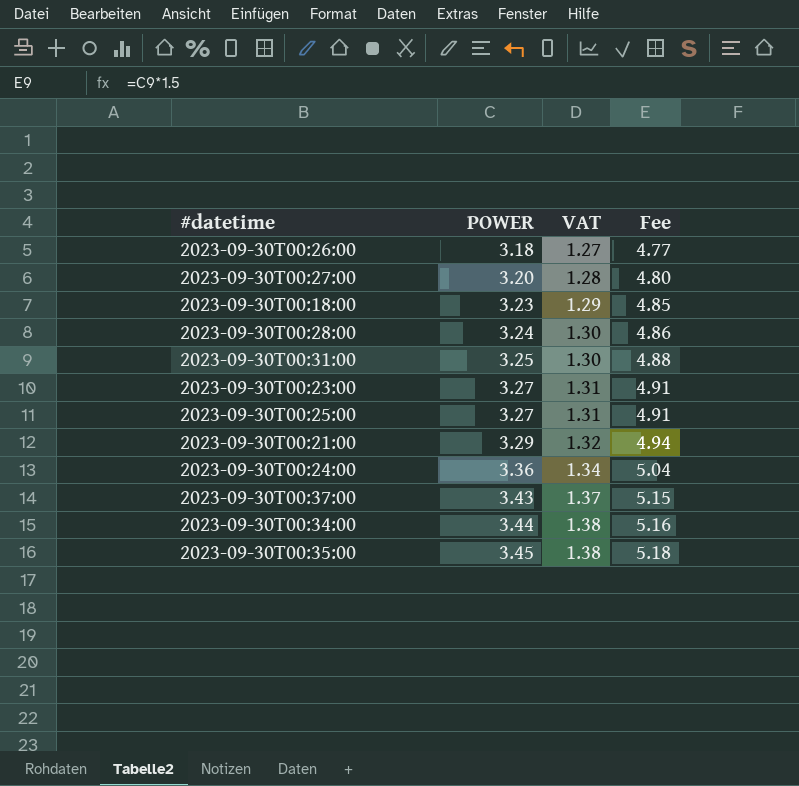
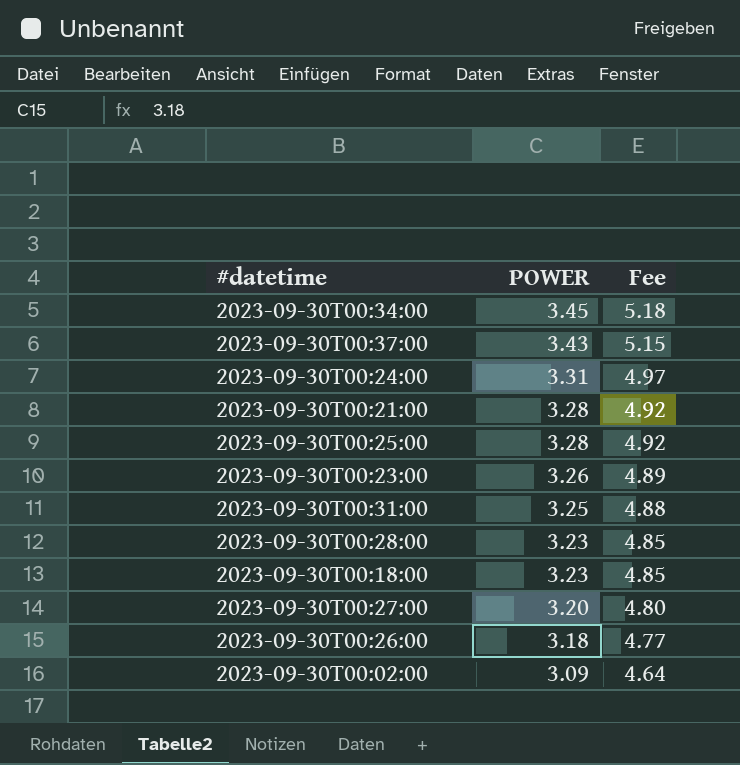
row order: POWER ascending -> POWER descending
column VAT | formula: [POWER] * 0.4 -> none
row 2023-09-30T00:35:00: 3.45 | 1.38 | 5.18 -> none
2023-09-30T00:34:00 | POWER: 3.44 -> 3.45
2023-09-30T00:34:00 | Fee: 5.16 -> 5.18
2023-09-30T00:24:00 | POWER: 3.36 -> 3.31
2023-09-30T00:24:00 | Fee: 5.04 -> 4.97
2023-09-30T00:21:00 | POWER: 3.29 -> 3.28
2023-09-30T00:21:00 | Fee: 4.94 -> 4.92
2023-09-30T00:25:00 | POWER: 3.27 -> 3.28
2023-09-30T00:25:00 | Fee: 4.91 -> 4.92
2023-09-30T00:23:00 | POWER: 3.27 -> 3.26
2023-09-30T00:23:00 | Fee: 4.91 -> 4.89
2023-09-30T00:28:00 | POWER: 3.24 -> 3.23
2023-09-30T00:28:00 | Fee: 4.86 -> 4.85
row 2023-09-30T00:02:00: none -> 3.09 | 4.64

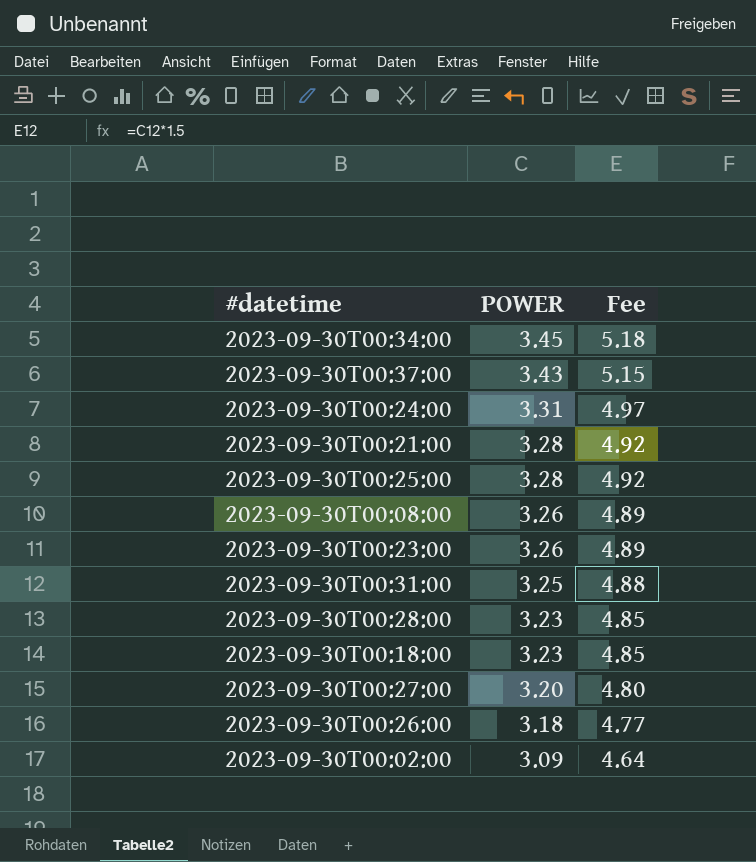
row 2023-09-30T00:08:00: none -> 3.26 | 4.89

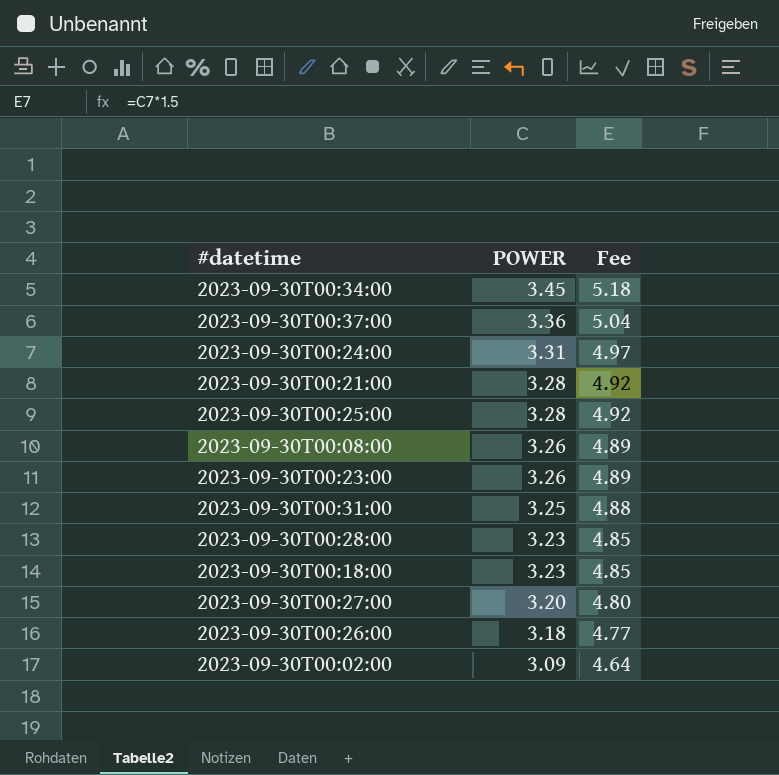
2023-09-30T00:37:00 | POWER: 3.43 -> 3.36
2023-09-30T00:37:00 | Fee: 5.15 -> 5.04

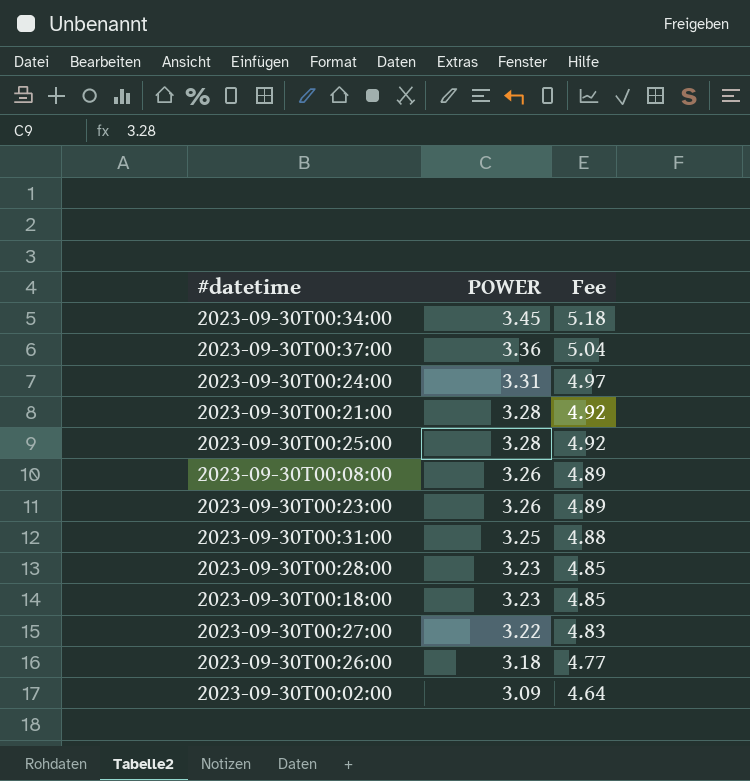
2023-09-30T00:27:00 | POWER: 3.20 -> 3.22
2023-09-30T00:27:00 | Fee: 4.80 -> 4.83

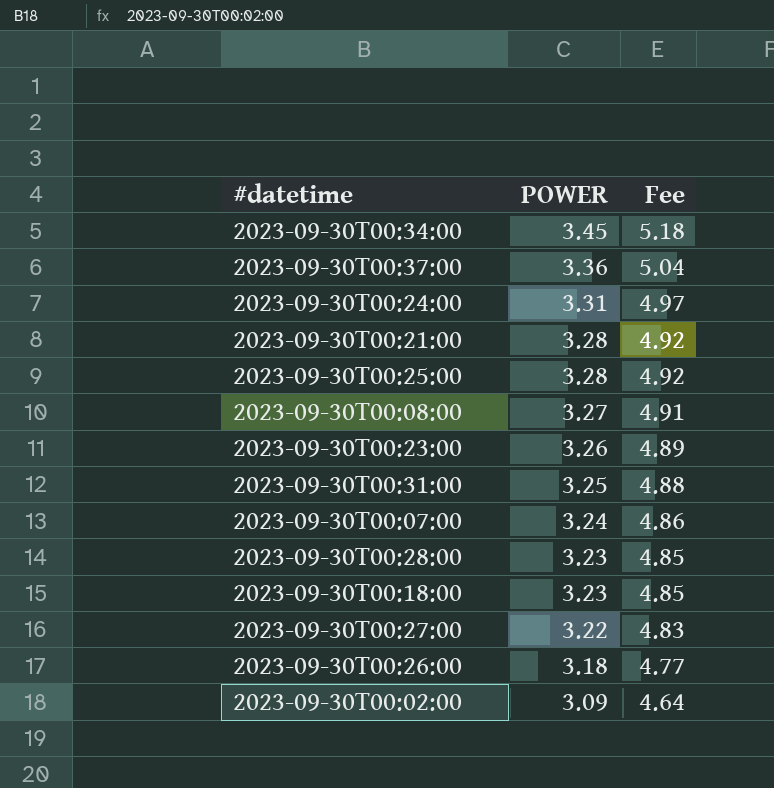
2023-09-30T00:08:00 | POWER: 3.26 -> 3.27
2023-09-30T00:08:00 | Fee: 4.89 -> 4.91
row 2023-09-30T00:07:00: none -> 3.24 | 4.86

